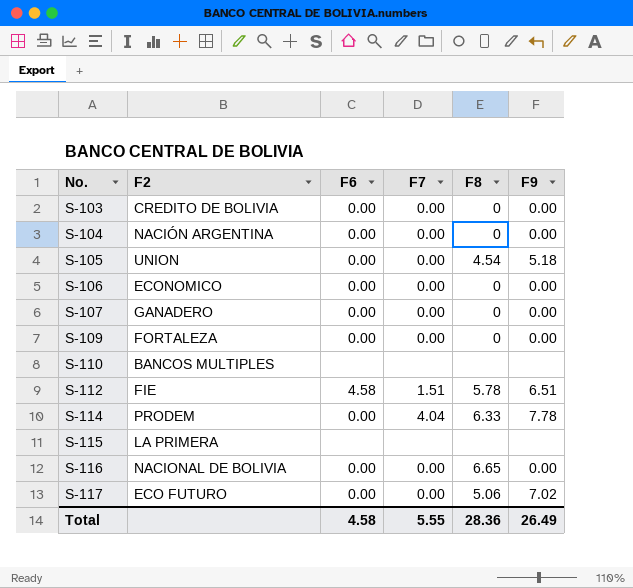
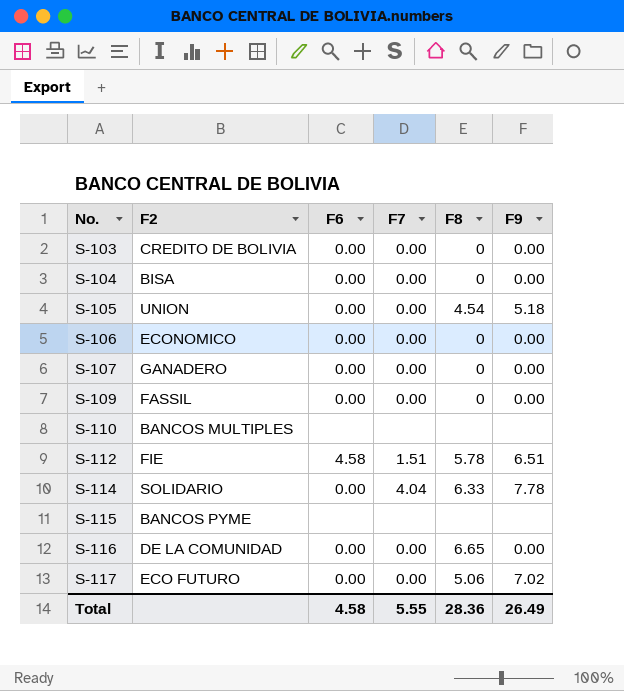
S-104 | F2: NACIÓN ARGENTINA -> BISA
S-109 | F2: FORTALEZA -> FASSIL
S-114 | F2: PRODEM -> SOLIDARIO
S-115 | F2: LA PRIMERA -> BANCOS PYME
S-116 | F2: NACIONAL DE BOLIVIA -> DE LA COMUNIDAD

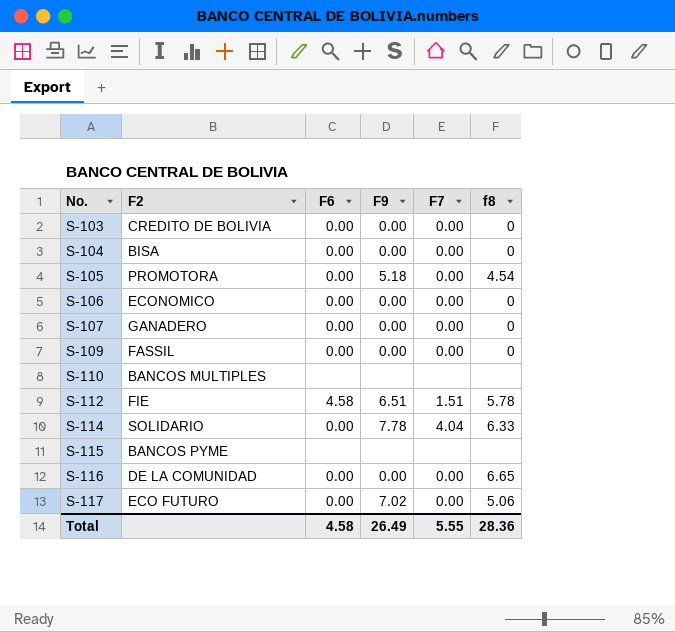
column F9 | position: 6 -> 4
column name: F8 -> f8
S-105 | F2: UNION -> PROMOTORA

